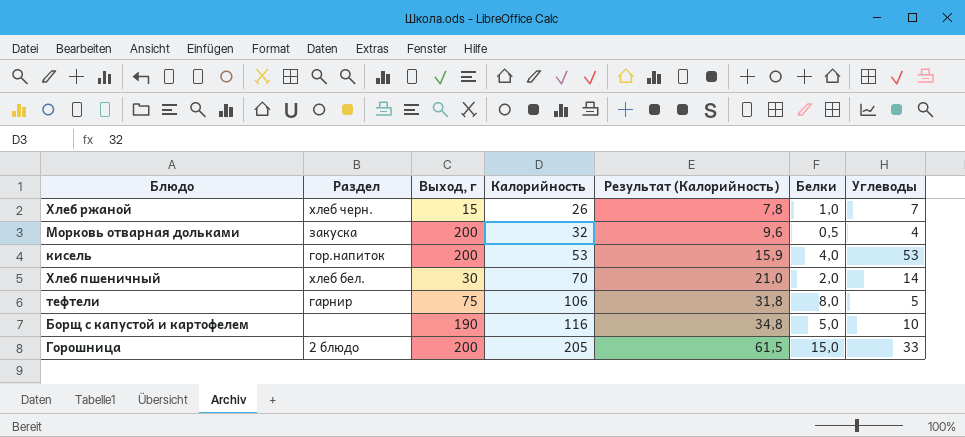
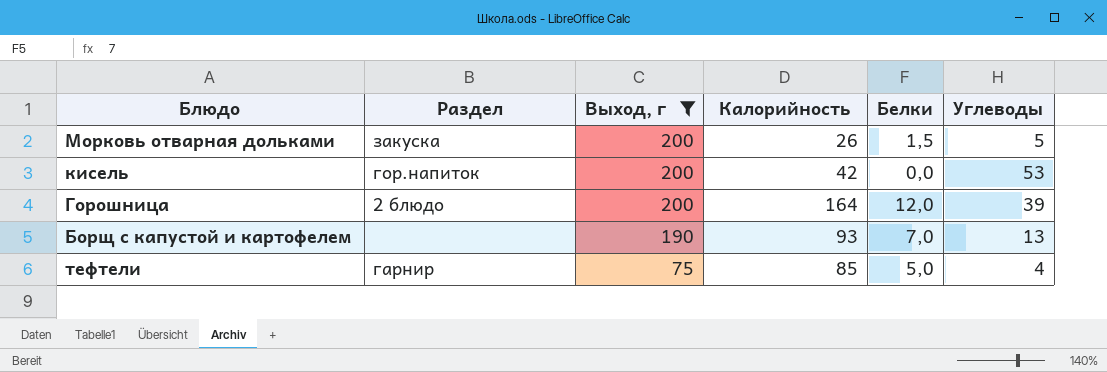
filter: none -> Выход, г >= 75
row order: Калорийность ascending -> Выход, г descending
column Результат (Калорийность) | formula: [Калорийность] * 0,3 -> none
Морковь отварная дольками | Калорийность: 32 -> 26
Морковь отварная дольками | Белки: 0,5 -> 1,5
Морковь отварная дольками | Углеводы: 4 -> 5
кисель | Калорийность: 53 -> 42
кисель | Белки: 4,0 -> 0,0
Горошница | Калорийность: 205 -> 164
Горошница | Белки: 15,0 -> 12,0
Горошница | Углеводы: 33 -> 39
Борщ с капустой и картофелем | Калорийность: 116 -> 93
Борщ с капустой и картофелем | Белки: 5,0 -> 7,0
Борщ с капустой и картофелем | Углеводы: 10 -> 13
тефтели | Калорийность: 106 -> 85
тефтели | Белки: 8,0 -> 5,0
тефтели | Углеводы: 5 -> 4

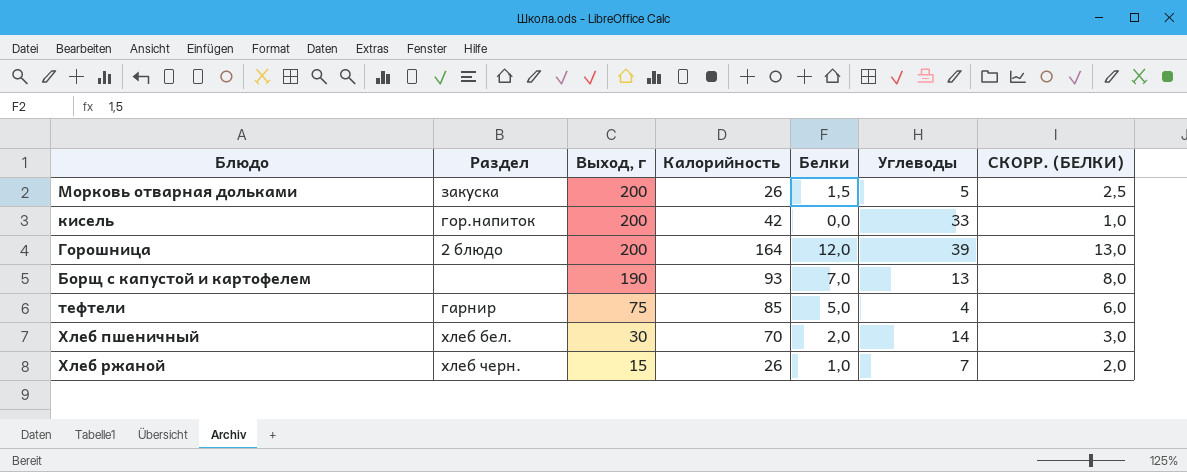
filter: Выход, г >= 75 -> none
column СКОРР. (БЕЛКИ) | formula: none -> [Белки] + 1
кисель | Углеводы: 53 -> 33

